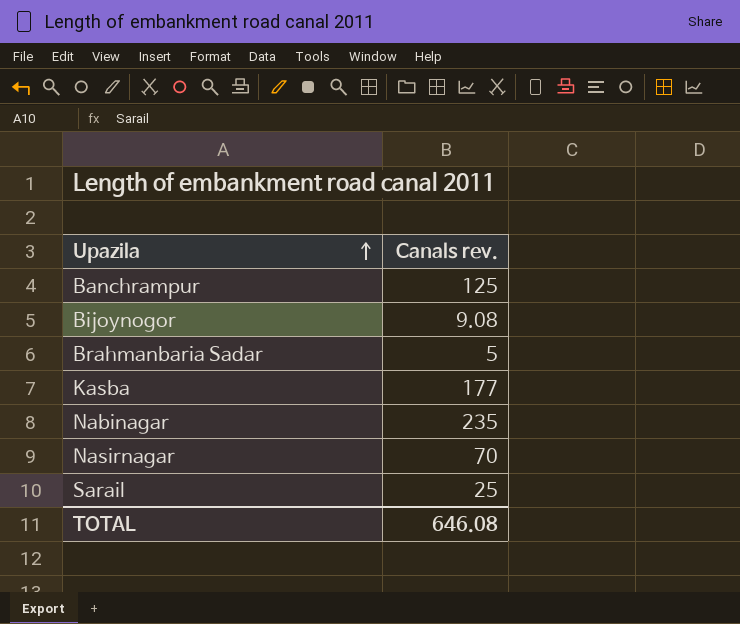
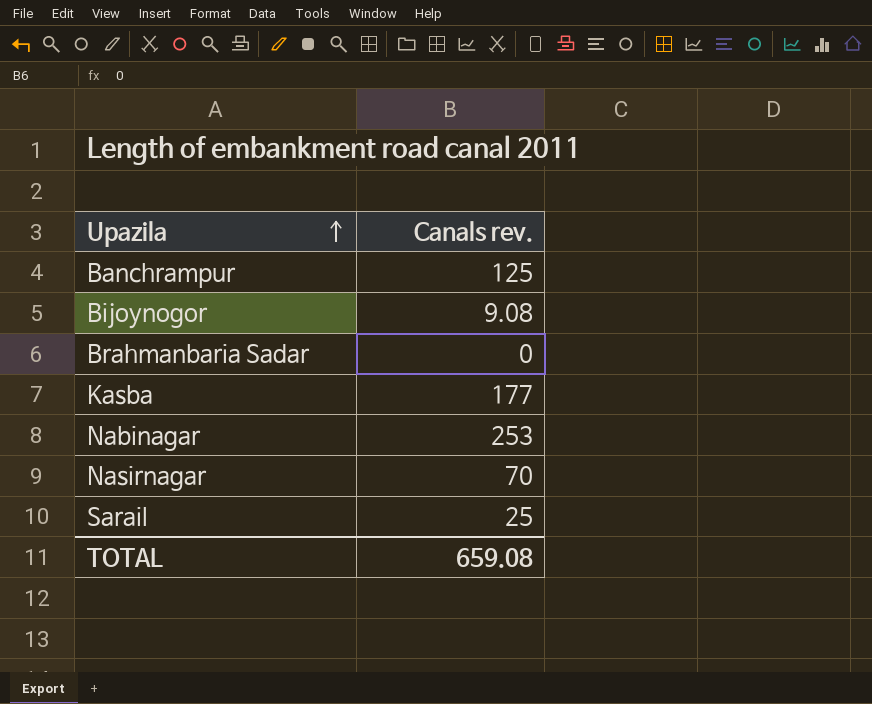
Brahmanbaria Sadar | Canals rev.: 5 -> 0
Nabinagar | Canals rev.: 235 -> 253
TOTAL | Canals rev.: 646.08 -> 659.08

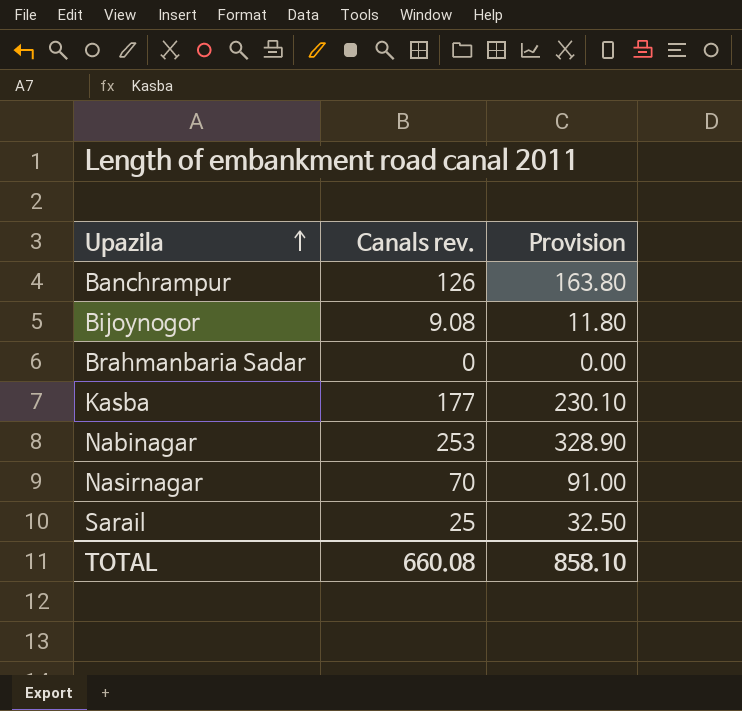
column Provision | formula: none -> [Canals rev.] * 1.3
Banchrampur | Canals rev.: 125 -> 126
TOTAL | Canals rev.: 659.08 -> 660.08

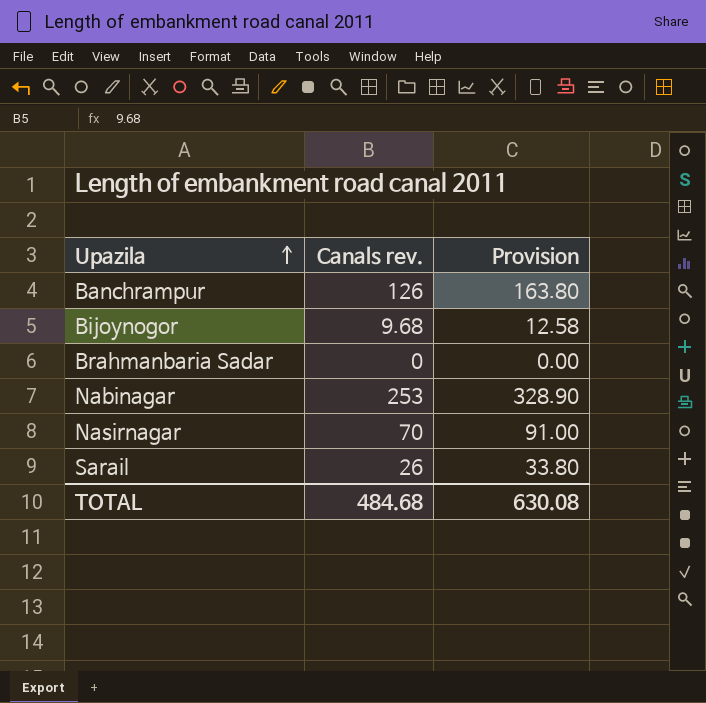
row Kasba: 177 | 230.10 -> none
Bijoynogor | Canals rev.: 9.08 -> 9.68
Bijoynogor | Provision: 11.80 -> 12.58
Sarail | Canals rev.: 25 -> 26
Sarail | Provision: 32.50 -> 33.80
TOTAL | Canals rev.: 660.08 -> 484.68
TOTAL | Provision: 858.10 -> 630.08

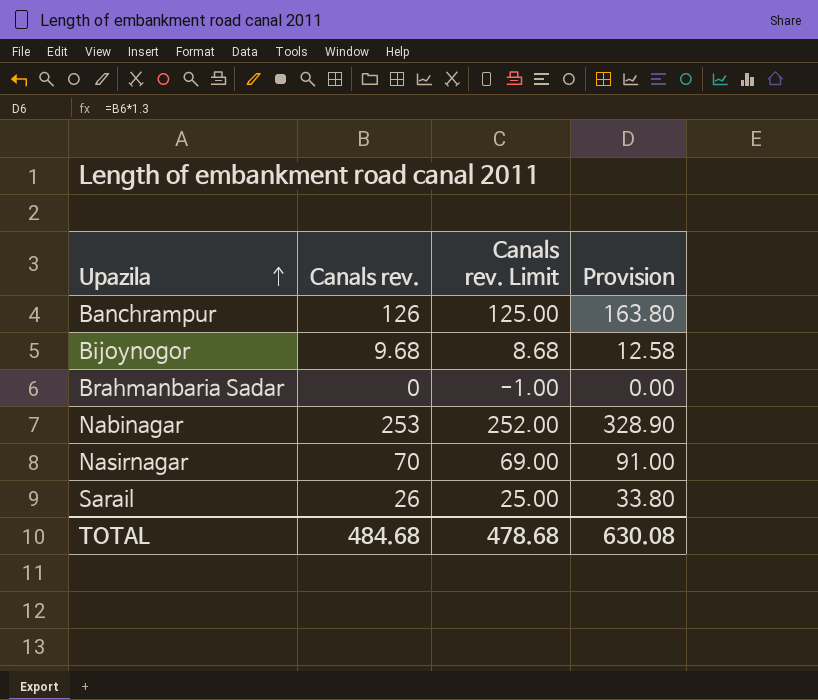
column Canals rev. Limit | formula: none -> [Canals rev.] - 1

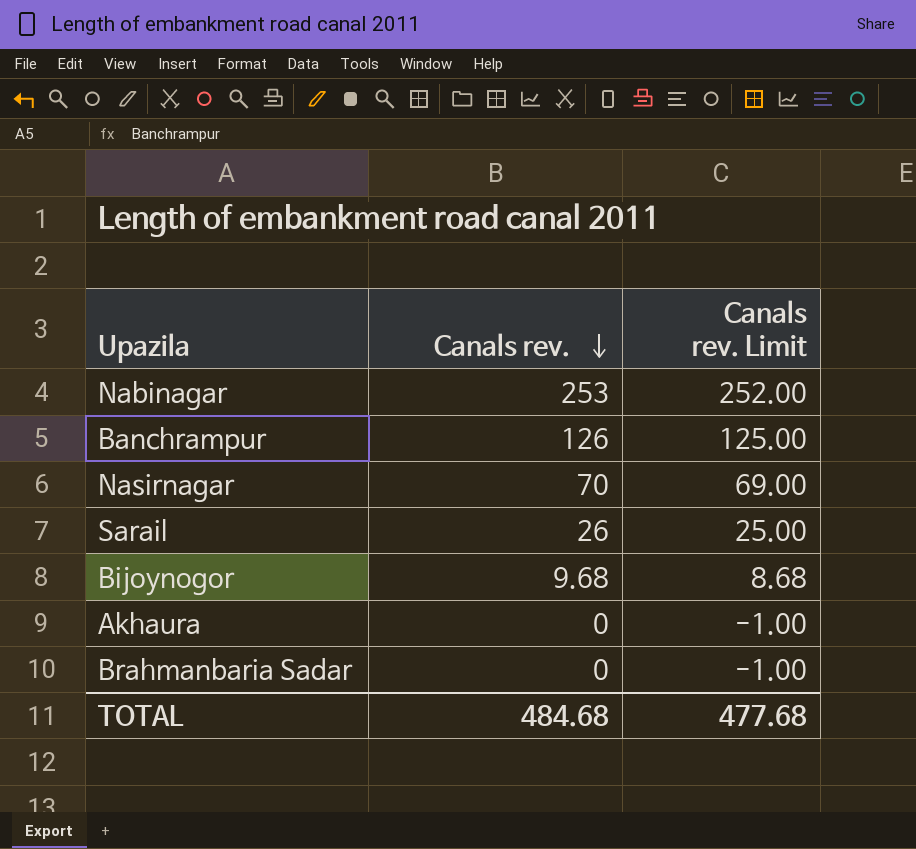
row order: Upazila ascending -> Canals rev. descending
column Provision | formula: [Canals rev.] * 1.3 -> none
row Akhaura: none -> 0 | -1.00
TOTAL | Canals rev. Limit: 478.68 -> 477.68

